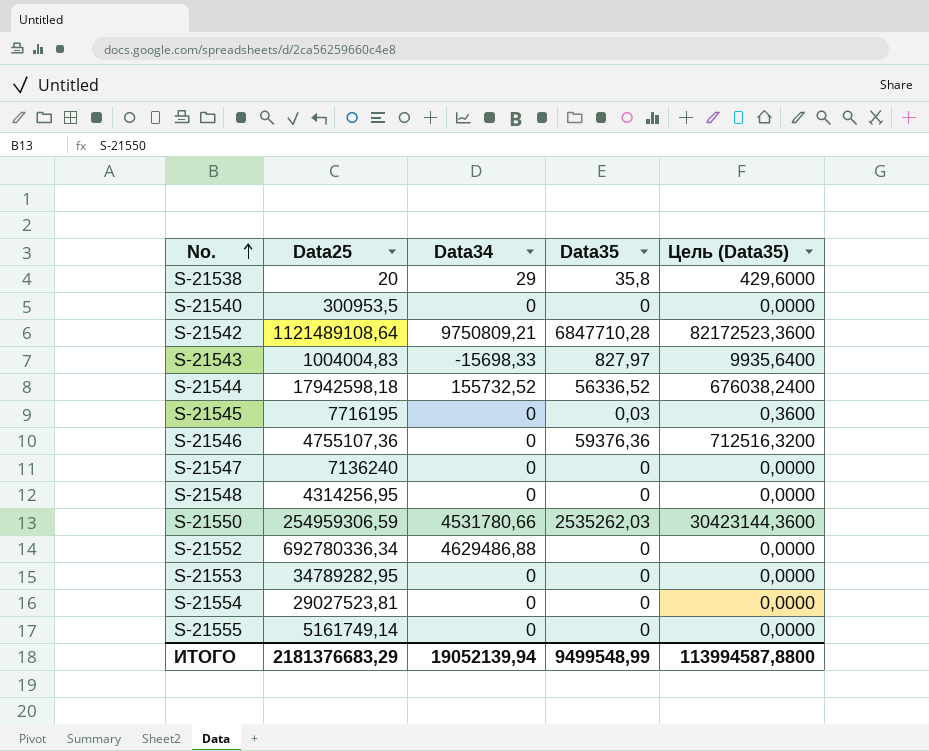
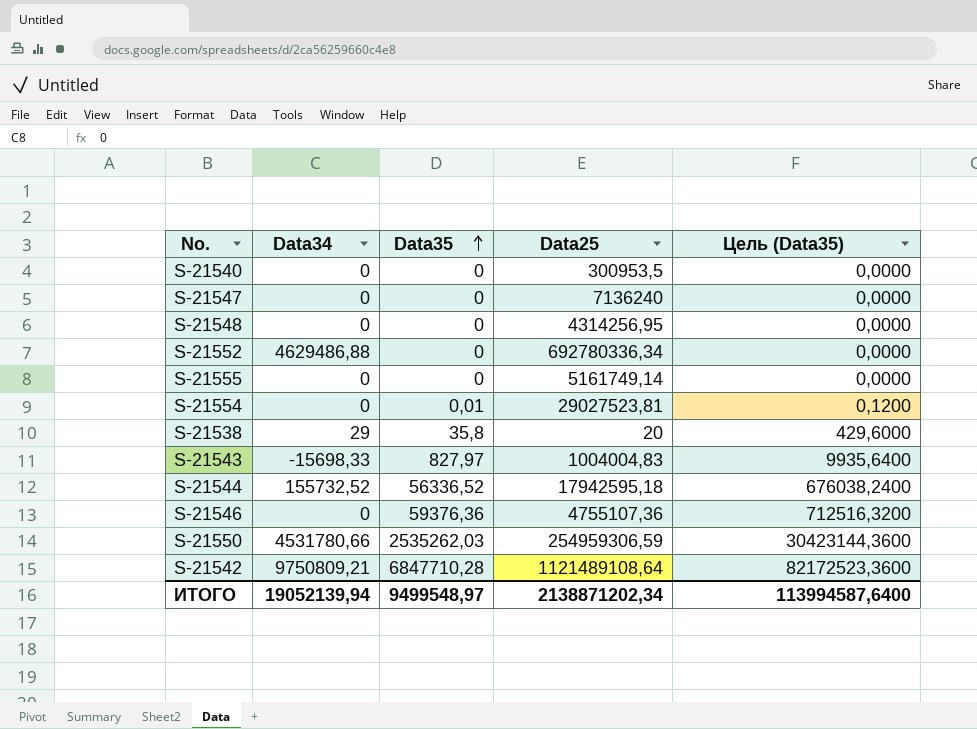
row order: No. ascending -> Data35 ascending
column Data25 | position: 2 -> 4
row S-21545: 7716195 | 0 | 0,03 | 0,3600 -> none
row S-21553: 34789282,95 | 0 | 0 | 0,0000 -> none
S-21554 | Data35: 0 -> 0,01
S-21554 | Цель (Data35): 0,0000 -> 0,1200
S-21544 | Data25: 17942598,18 -> 17942595,18
ИТОГО | Data35: 9499548,99 -> 9499548,97
ИТОГО | Data25: 2181376683,29 -> 2138871202,34
ИТОГО | Цель (Data35): 113994587,8800 -> 113994587,6400

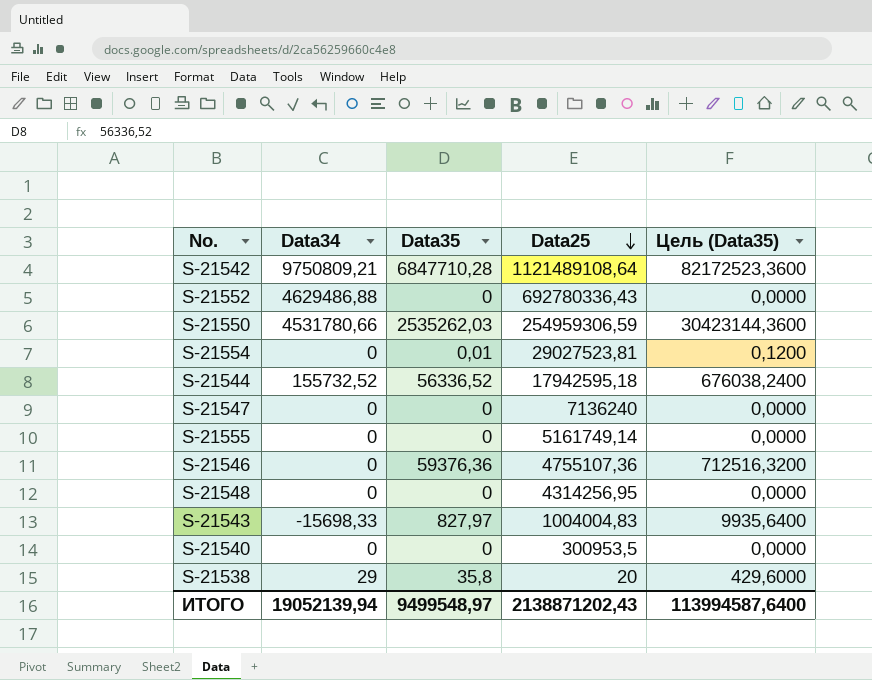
row order: Data35 ascending -> Data25 descending
S-21552 | Data25: 692780336,34 -> 692780336,43
ИТОГО | Data25: 2138871202,34 -> 2138871202,43

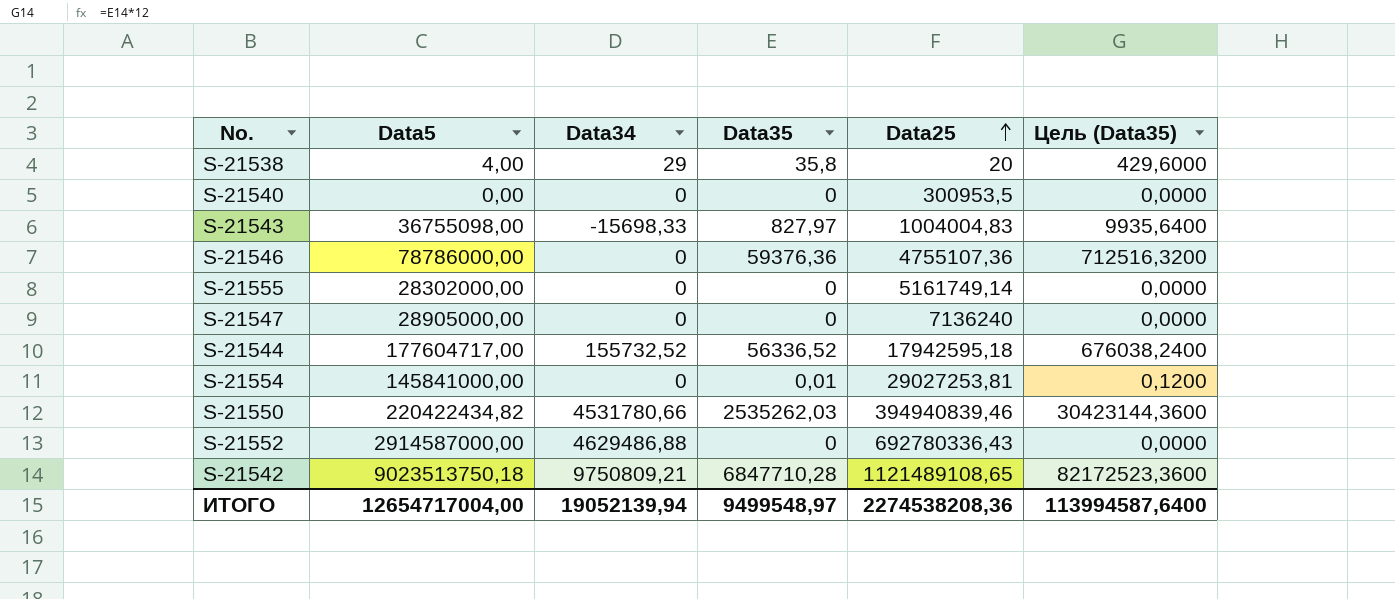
row order: Data25 descending -> Data25 ascending
column Data5 | position: none -> 2
row S-21548: 0 | 0 | 4314256,95 | 0,0000 -> none
S-21554 | Data25: 29027523,81 -> 29027253,81
S-21550 | Data25: 254959306,59 -> 394940839,46
S-21542 | Data25: 1121489108,64 -> 1121489108,65
ИТОГО | Data25: 2138871202,43 -> 2274538208,36

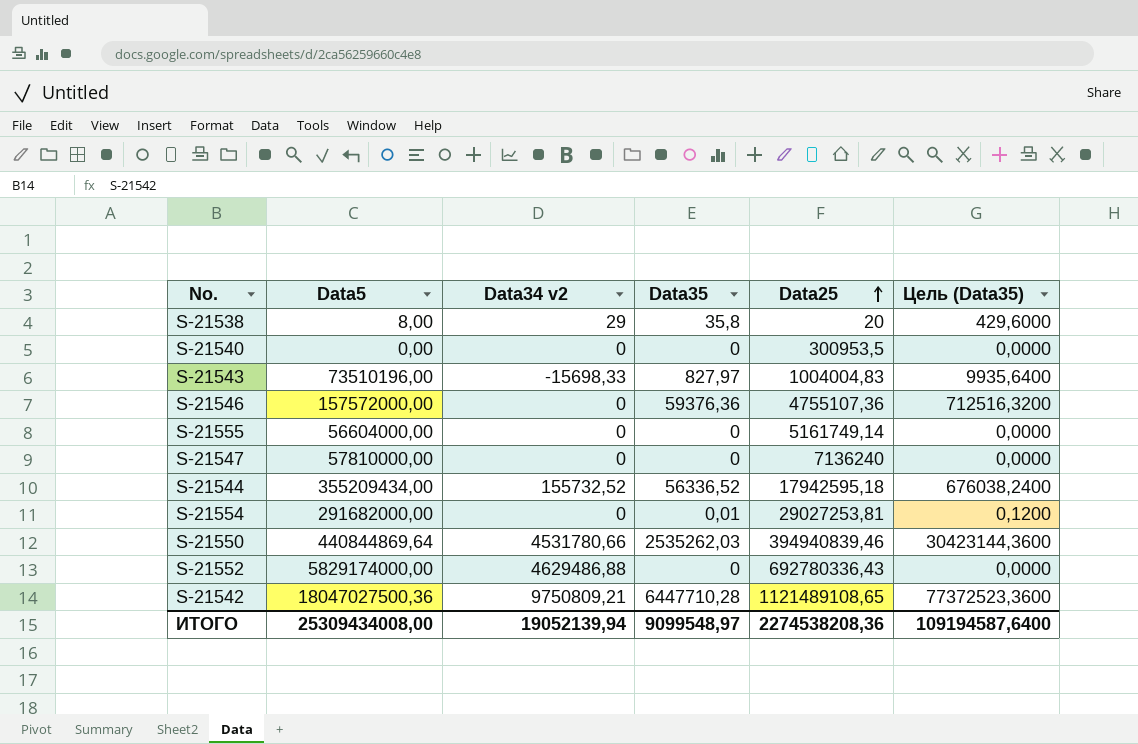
column name: Data34 -> Data34 v2
S-21538 | Data5: 4,00 -> 8,00
S-21543 | Data5: 36755098,00 -> 73510196,00
S-21546 | Data5: 78786000,00 -> 157572000,00
S-21555 | Data5: 28302000,00 -> 56604000,00
S-21547 | Data5: 28905000,00 -> 57810000,00
S-21544 | Data5: 177604717,00 -> 355209434,00
S-21554 | Data5: 145841000,00 -> 291682000,00
S-21550 | Data5: 220422434,82 -> 440844869,64
S-21552 | Data5: 2914587000,00 -> 5829174000,00
S-21542 | Data5: 9023513750,18 -> 18047027500,36
S-21542 | Data35: 6847710,28 -> 6447710,28
S-21542 | Цель (Data35): 82172523,3600 -> 77372523,3600
ИТОГО | Data5: 12654717004,00 -> 25309434008,00
ИТОГО | Data35: 9499548,97 -> 9099548,97
ИТОГО | Цель (Data35): 113994587,6400 -> 109194587,6400

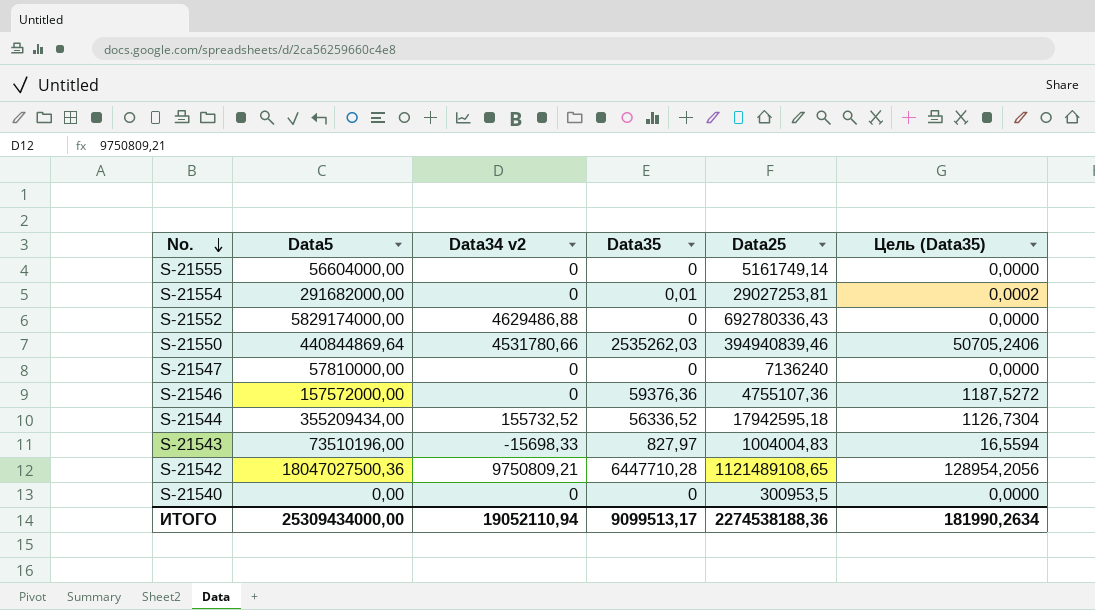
row order: Data25 ascending -> No. descending
column Цель (Data35) | formula: [Data35] * 12 -> [Data35] * 0,02
row S-21538: 8,00 | 29 | 35,8 | 20 | 429,6000 -> none
ИТОГО | Data5: 25309434008,00 -> 25309434000,00
ИТОГО | Data34 v2: 19052139,94 -> 19052110,94
ИТОГО | Data35: 9099548,97 -> 9099513,17
ИТОГО | Data25: 2274538208,36 -> 2274538188,36
ИТОГО | Цель (Data35): 109194587,6400 -> 181990,2634

